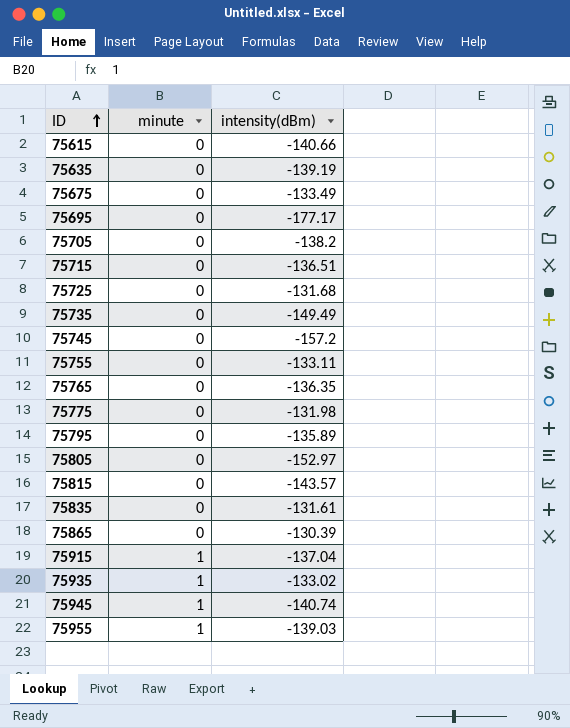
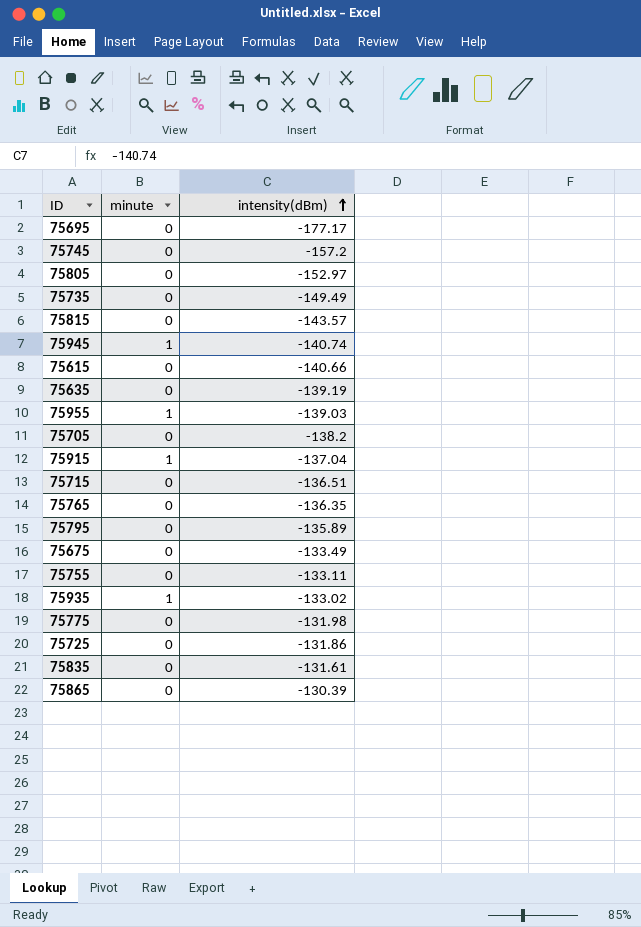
row order: ID ascending -> intensity(dBm) ascending
75725 | intensity(dBm): -131.68 -> -131.86

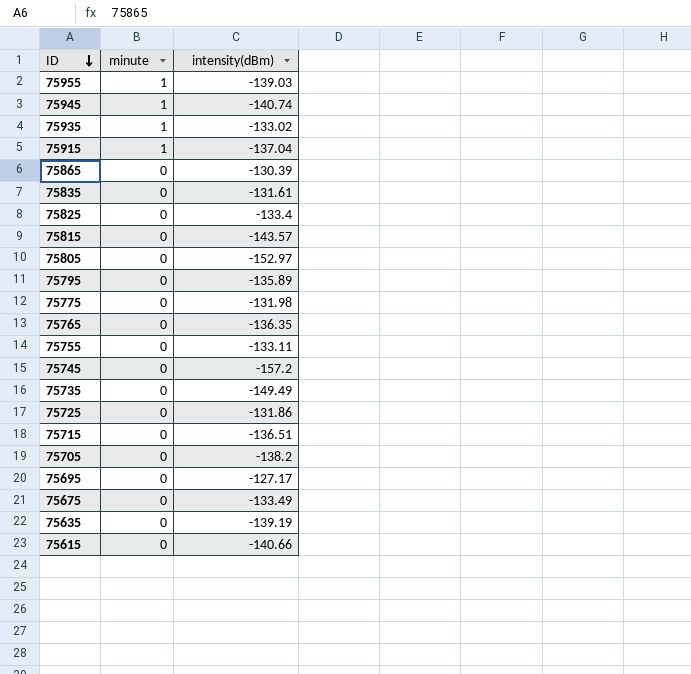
row order: intensity(dBm) ascending -> ID descending
row 75825: none -> 0 | -133.4
75695 | intensity(dBm): -177.17 -> -127.17

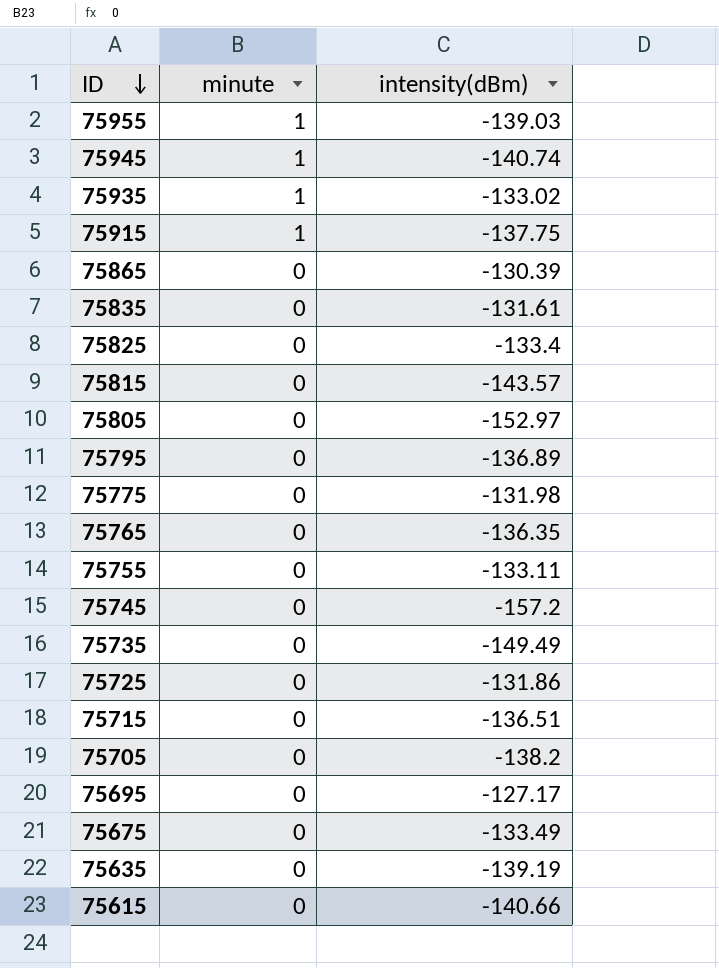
75915 | intensity(dBm): -137.04 -> -137.75
75795 | intensity(dBm): -135.89 -> -136.89

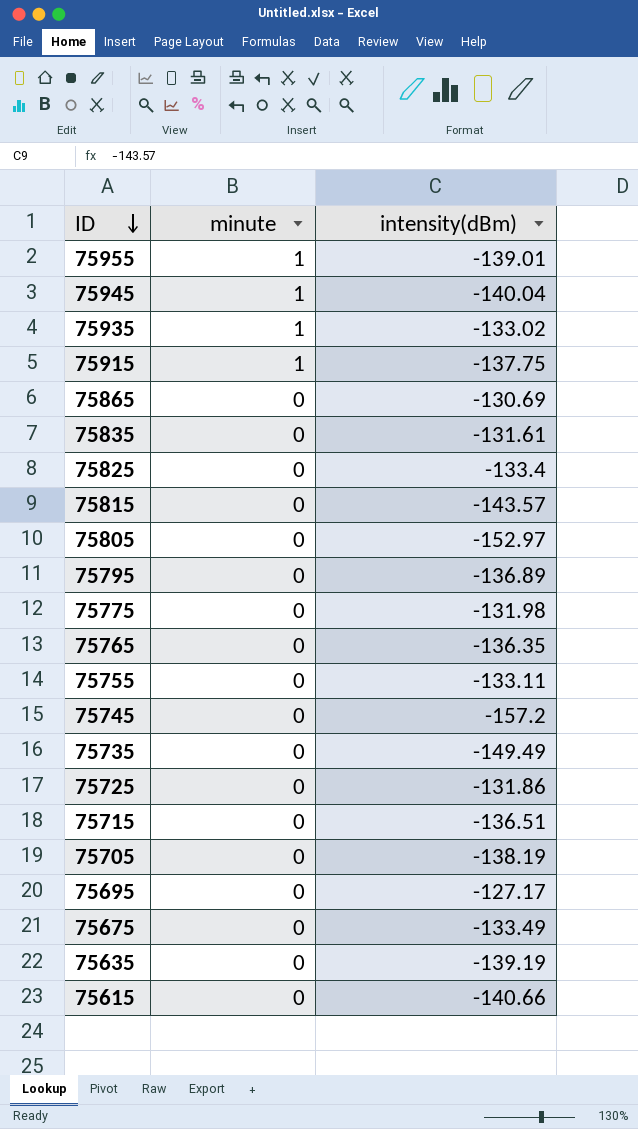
75955 | intensity(dBm): -139.03 -> -139.01
75945 | intensity(dBm): -140.74 -> -140.04
75865 | intensity(dBm): -130.39 -> -130.69
75705 | intensity(dBm): -138.2 -> -138.19

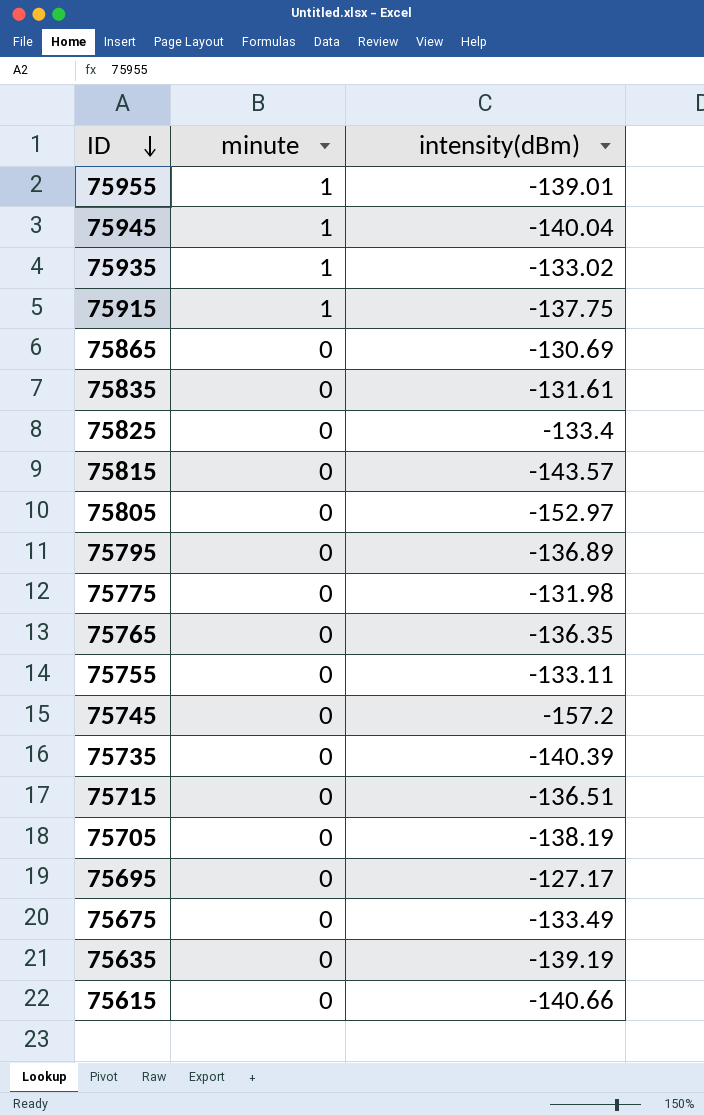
row 75725: 0 | -131.86 -> none
75735 | intensity(dBm): -149.49 -> -140.39

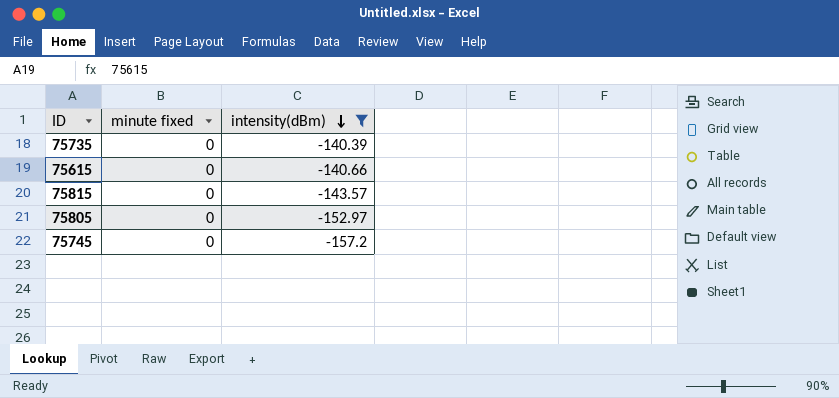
filter: none -> intensity(dBm) <= -140.39
row order: ID descending -> intensity(dBm) descending
column name: minute -> minute fixed

